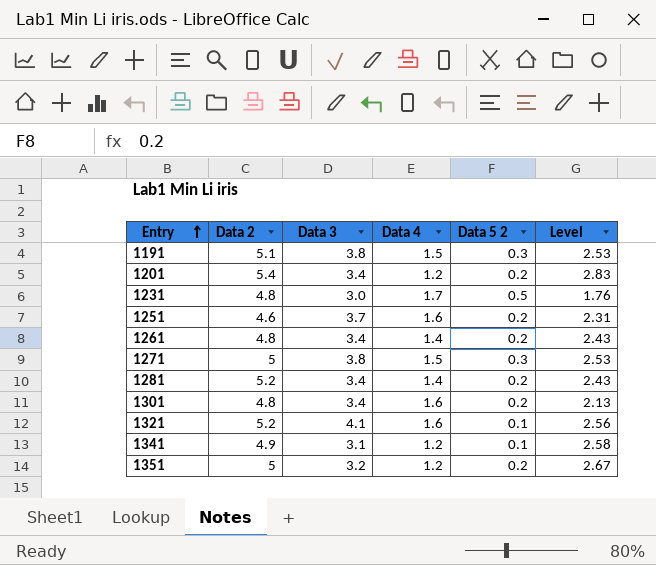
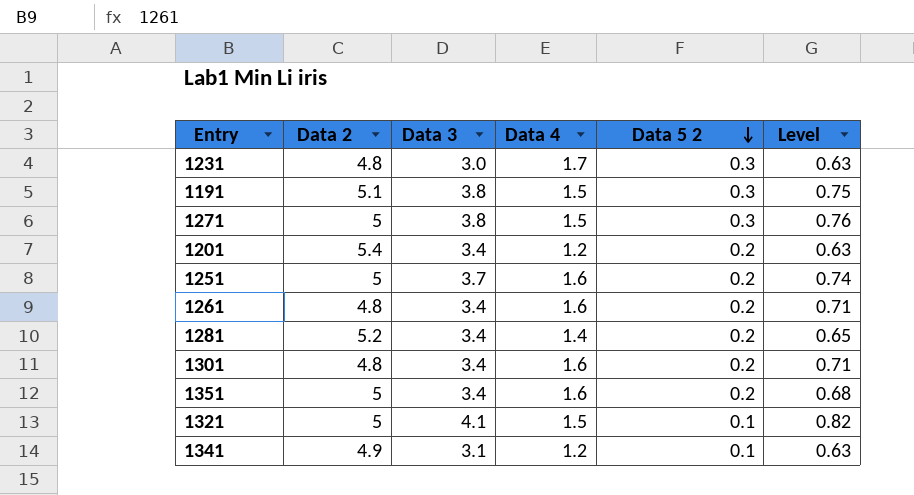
row order: Entry ascending -> Data 5 2 descending
column Level | formula: [Data 3] / [Data 4] -> [Data 3] / [Data 2]
1231 | Data 5 2: 0.5 -> 0.3
1251 | Data 2: 4.6 -> 5
1261 | Data 4: 1.4 -> 1.6
1351 | Data 3: 3.2 -> 3.4
1351 | Data 4: 1.2 -> 1.6
1321 | Data 2: 5.2 -> 5
1321 | Data 4: 1.6 -> 1.5

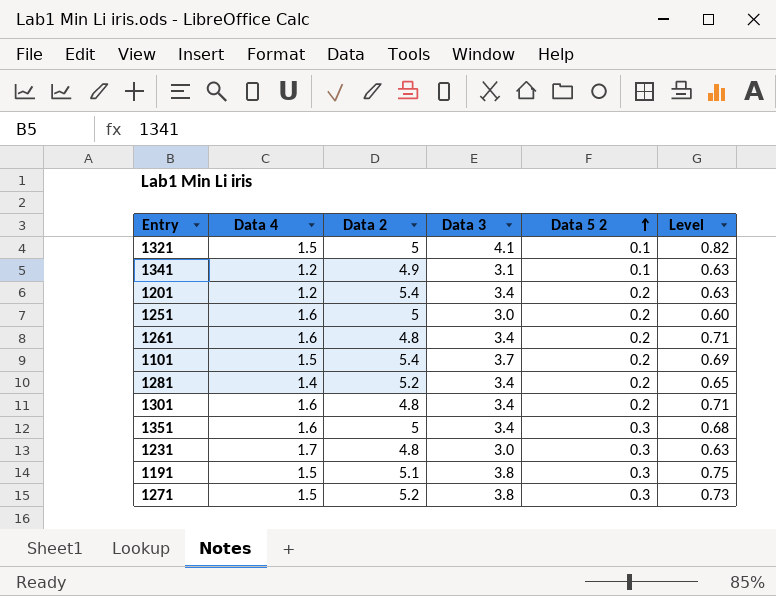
row order: Data 5 2 descending -> Data 5 2 ascending
column Data 4 | position: 4 -> 2
1251 | Data 3: 3.7 -> 3.0
1251 | Level: 0.74 -> 0.60
row 1101: none -> 1.5 | 5.4 | 3.7 | 0.2 | 0.69
1351 | Data 5 2: 0.2 -> 0.3
1271 | Data 2: 5 -> 5.2
1271 | Level: 0.76 -> 0.73

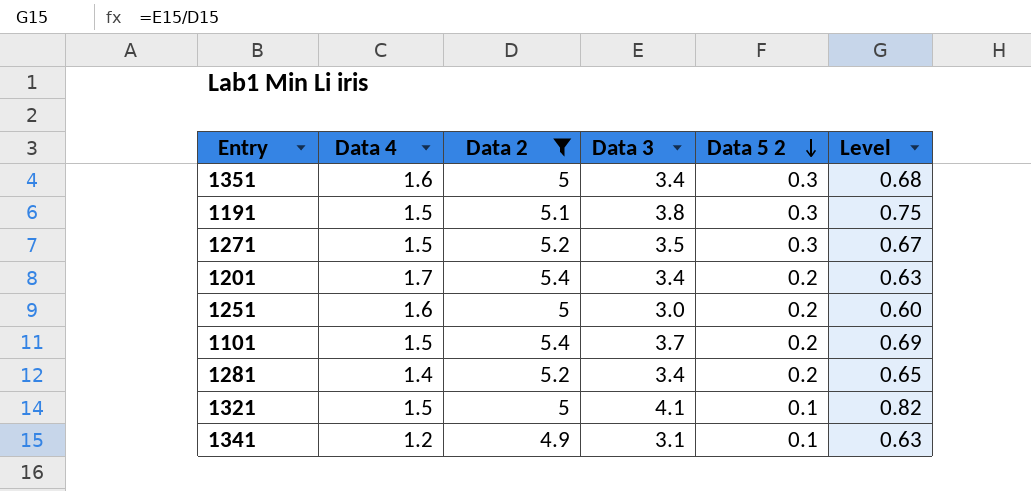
filter: none -> Data 2 != 4.8
row order: Data 5 2 ascending -> Data 5 2 descending
1271 | Data 3: 3.8 -> 3.5
1271 | Level: 0.73 -> 0.67
1201 | Data 4: 1.2 -> 1.7

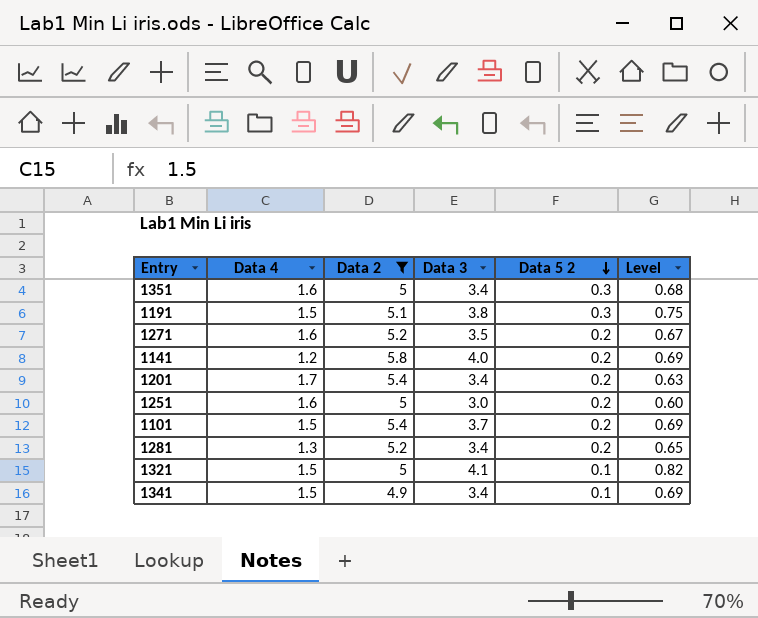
1271 | Data 4: 1.5 -> 1.6
1271 | Data 5 2: 0.3 -> 0.2
row 1141: none -> 1.2 | 5.8 | 4.0 | 0.2 | 0.69
1281 | Data 4: 1.4 -> 1.3
1341 | Data 4: 1.2 -> 1.5
1341 | Data 3: 3.1 -> 3.4
1341 | Level: 0.63 -> 0.69

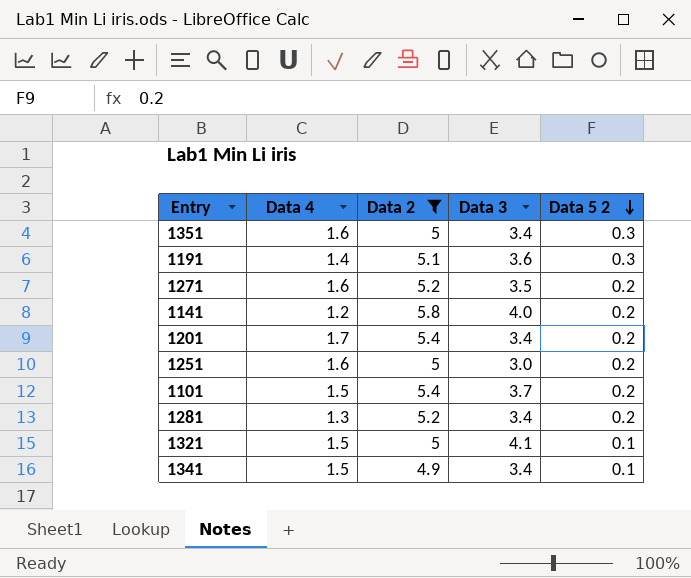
column Level | formula: [Data 3] / [Data 2] -> none
1191 | Data 4: 1.5 -> 1.4
1191 | Data 3: 3.8 -> 3.6

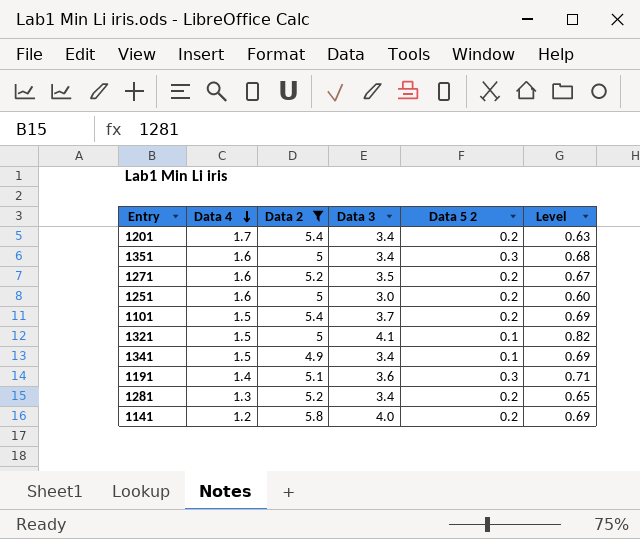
row order: Data 5 2 descending -> Data 4 descending
column Level | formula: none -> [Data 3] / [Data 2]

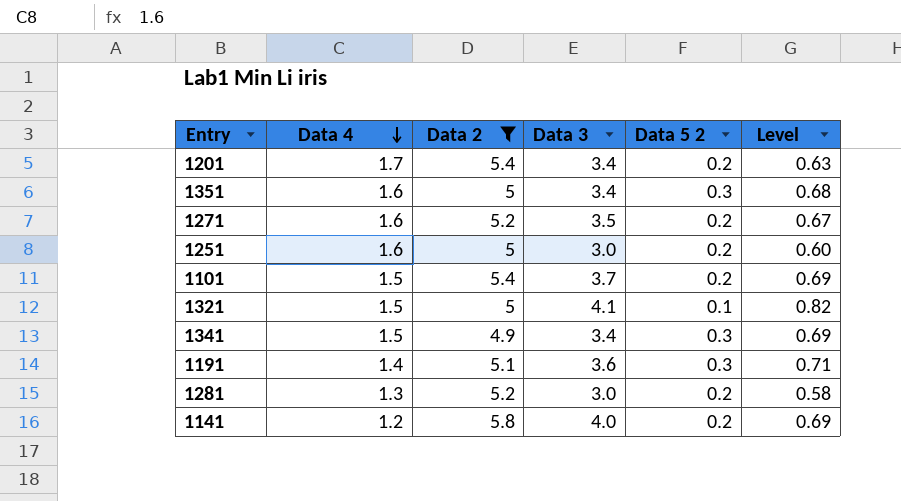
1341 | Data 5 2: 0.1 -> 0.3
1281 | Data 3: 3.4 -> 3.0
1281 | Level: 0.65 -> 0.58

